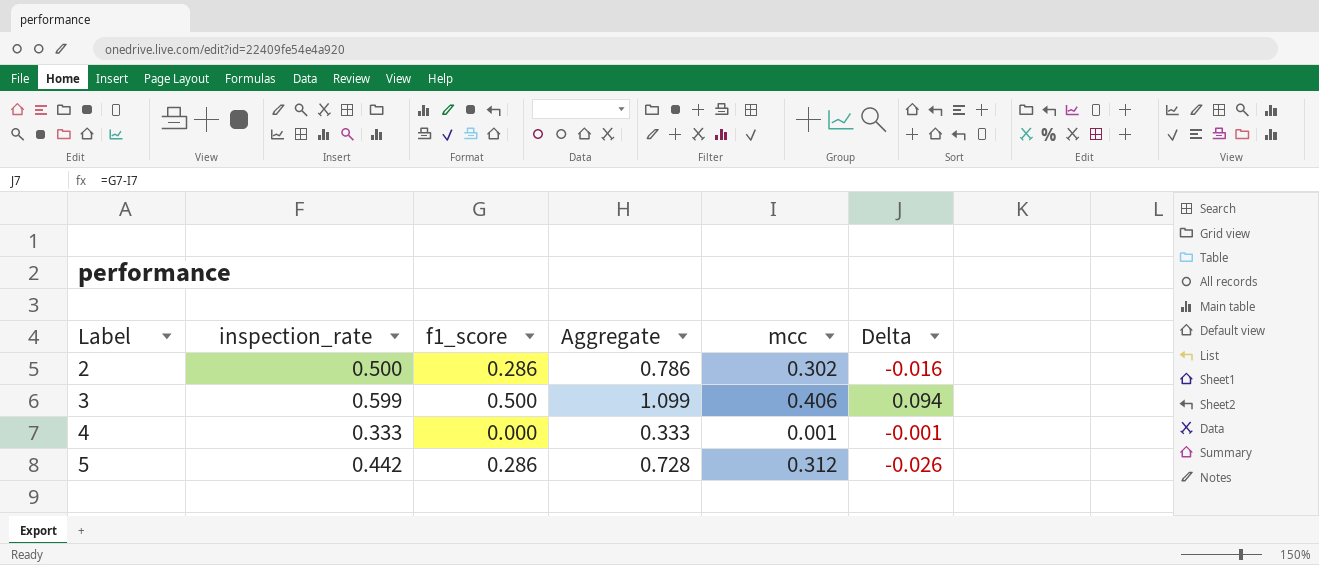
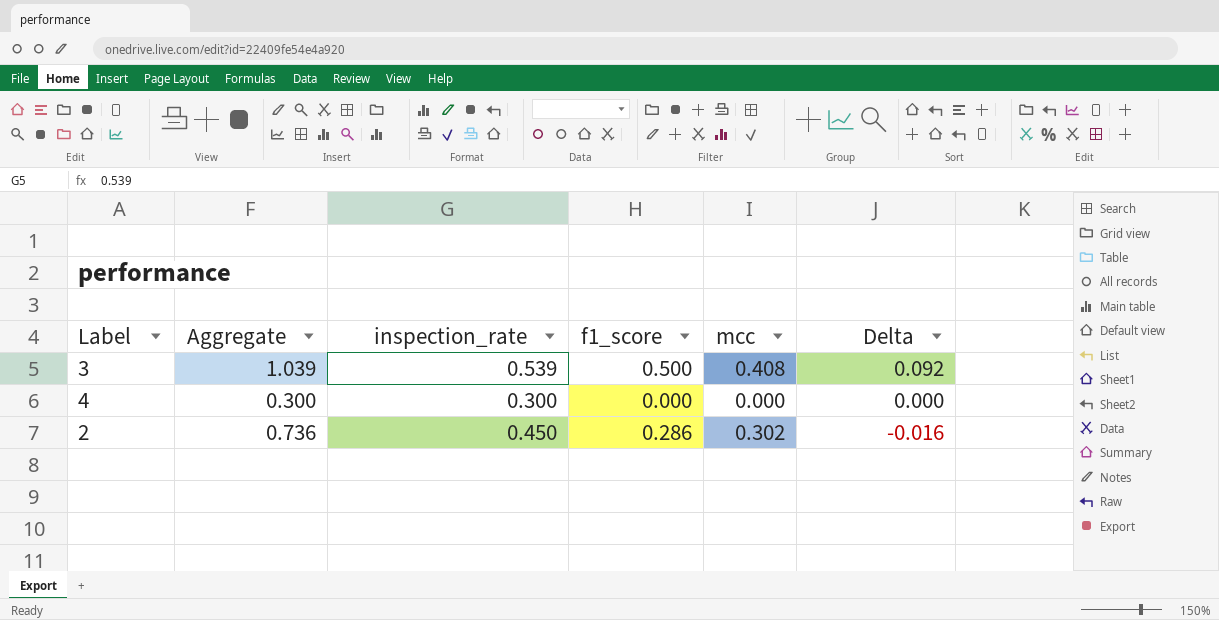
row order: Label ascending -> Delta descending
column Aggregate | position: 4 -> 2
row 5: 0.442 | 0.286 | 0.728 | 0.312 | -0.026 -> none
3 | Aggregate: 1.099 -> 1.039
3 | inspection_rate: 0.599 -> 0.539
3 | mcc: 0.406 -> 0.408
3 | Delta: 0.094 -> 0.092
4 | Aggregate: 0.333 -> 0.300
4 | inspection_rate: 0.333 -> 0.300
4 | mcc: 0.001 -> 0.000
4 | Delta: -0.001 -> 0.000
2 | Aggregate: 0.786 -> 0.736
2 | inspection_rate: 0.500 -> 0.450

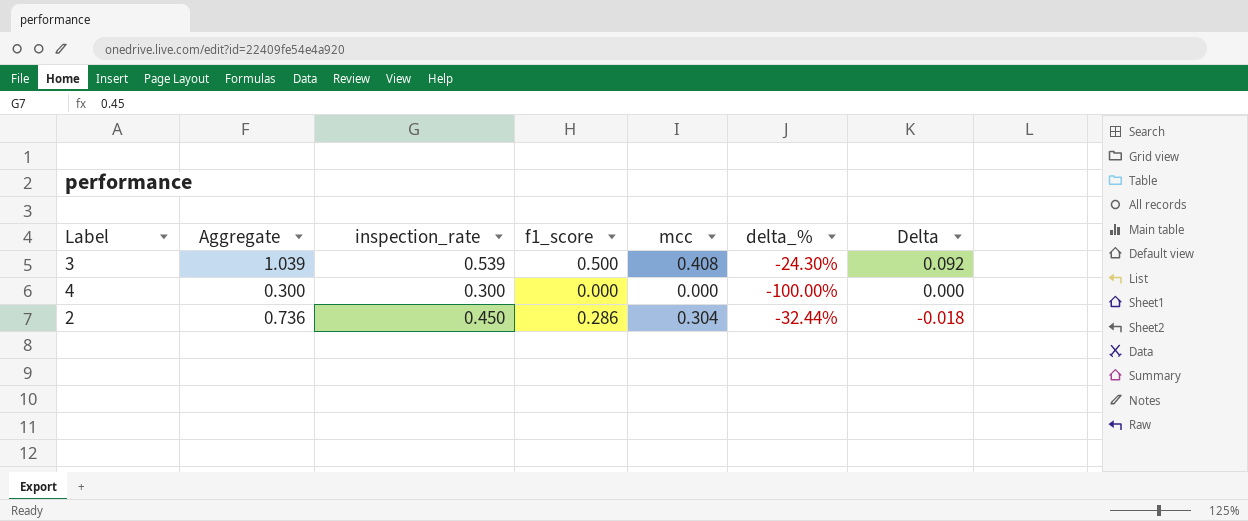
column delta_% | formula: none -> ([mcc] - [inspection_rate]) / [inspection_rate]
2 | mcc: 0.302 -> 0.304
2 | Delta: -0.016 -> -0.018

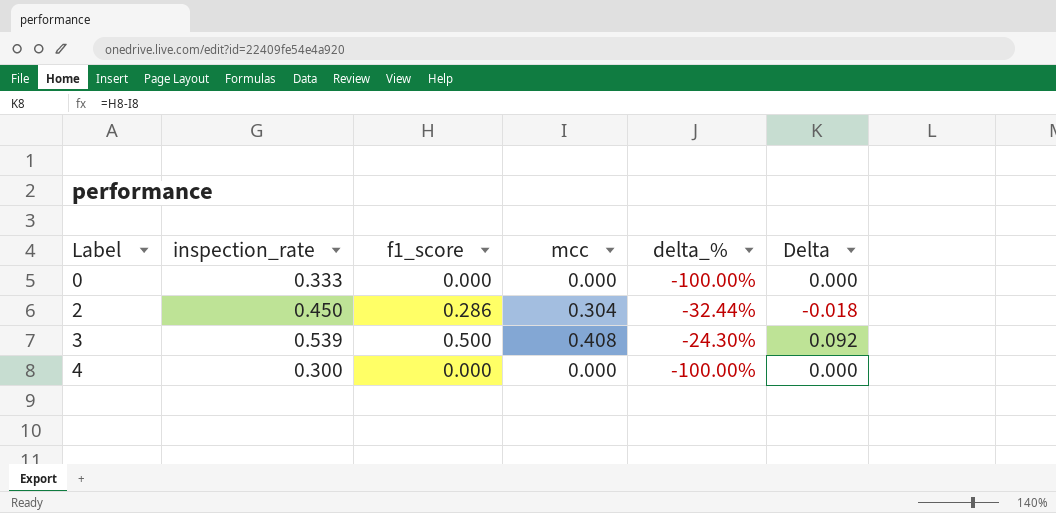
row order: Delta descending -> Label ascending
column Aggregate | formula: [inspection_rate] + [f1_score] -> none
row 0: none -> 0.333 | 0.000 | 0.000 | -100.00% | 0.000

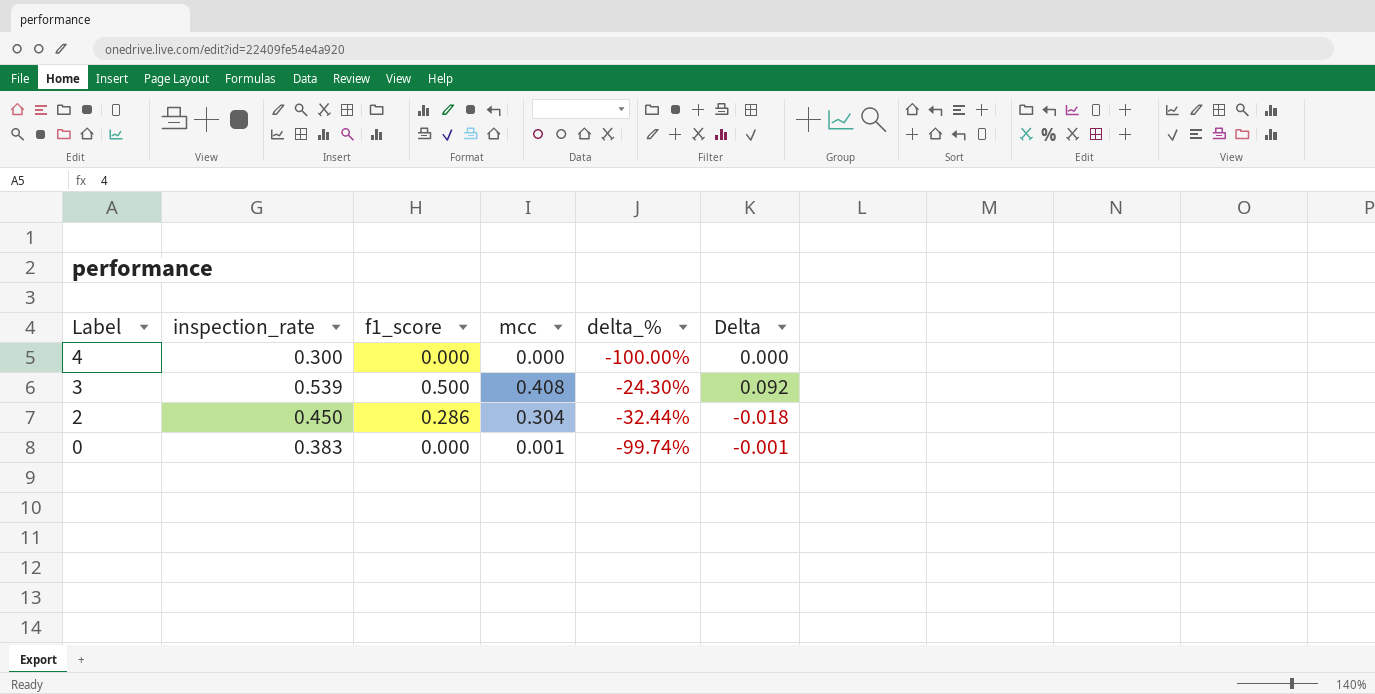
row order: Label ascending -> Label descending
0 | inspection_rate: 0.333 -> 0.383
0 | mcc: 0.000 -> 0.001
0 | delta_%: -100.00% -> -99.74%
0 | Delta: 0.000 -> -0.001

